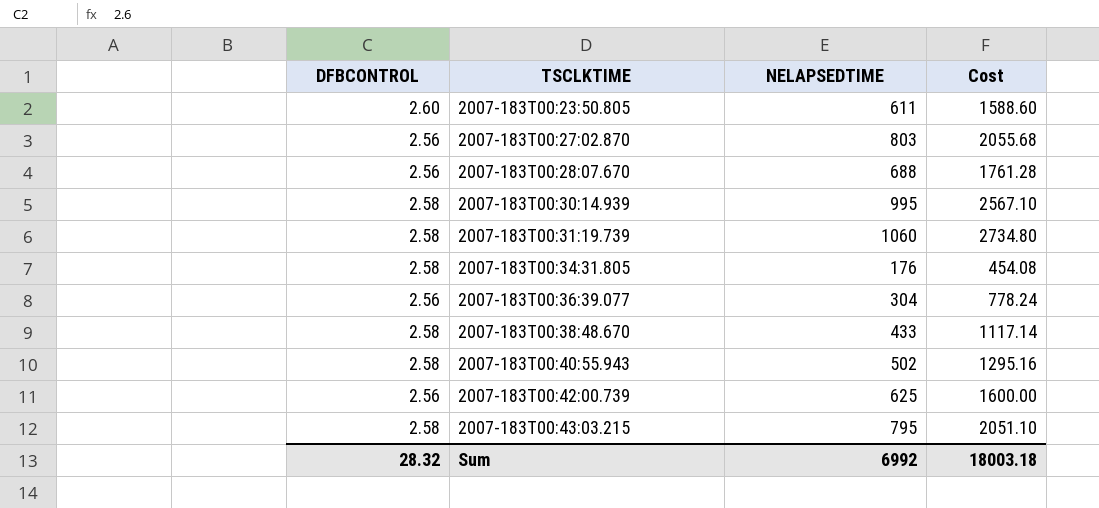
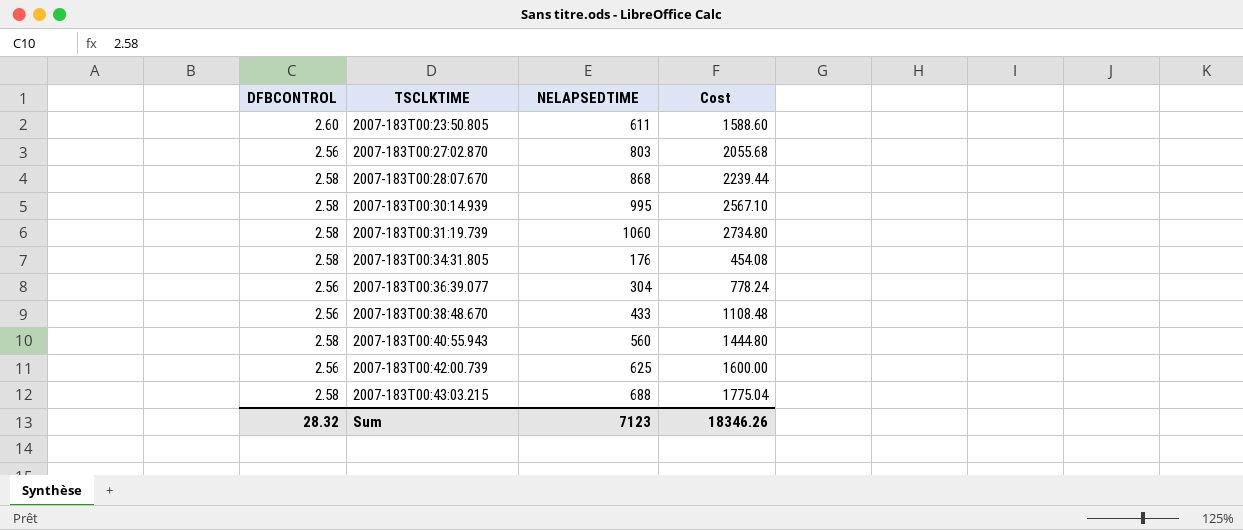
2007-183T00:28:07.670 | DFBCONTROL: 2.56 -> 2.58
2007-183T00:28:07.670 | NELAPSEDTIME: 688 -> 868
2007-183T00:28:07.670 | Cost: 1761.28 -> 2239.44
2007-183T00:38:48.670 | DFBCONTROL: 2.58 -> 2.56
2007-183T00:38:48.670 | Cost: 1117.14 -> 1108.48
2007-183T00:40:55.943 | NELAPSEDTIME: 502 -> 560
2007-183T00:40:55.943 | Cost: 1295.16 -> 1444.80
2007-183T00:43:03.215 | NELAPSEDTIME: 795 -> 688
2007-183T00:43:03.215 | Cost: 2051.10 -> 1775.04
Sum | NELAPSEDTIME: 6992 -> 7123
Sum | Cost: 18003.18 -> 18346.26

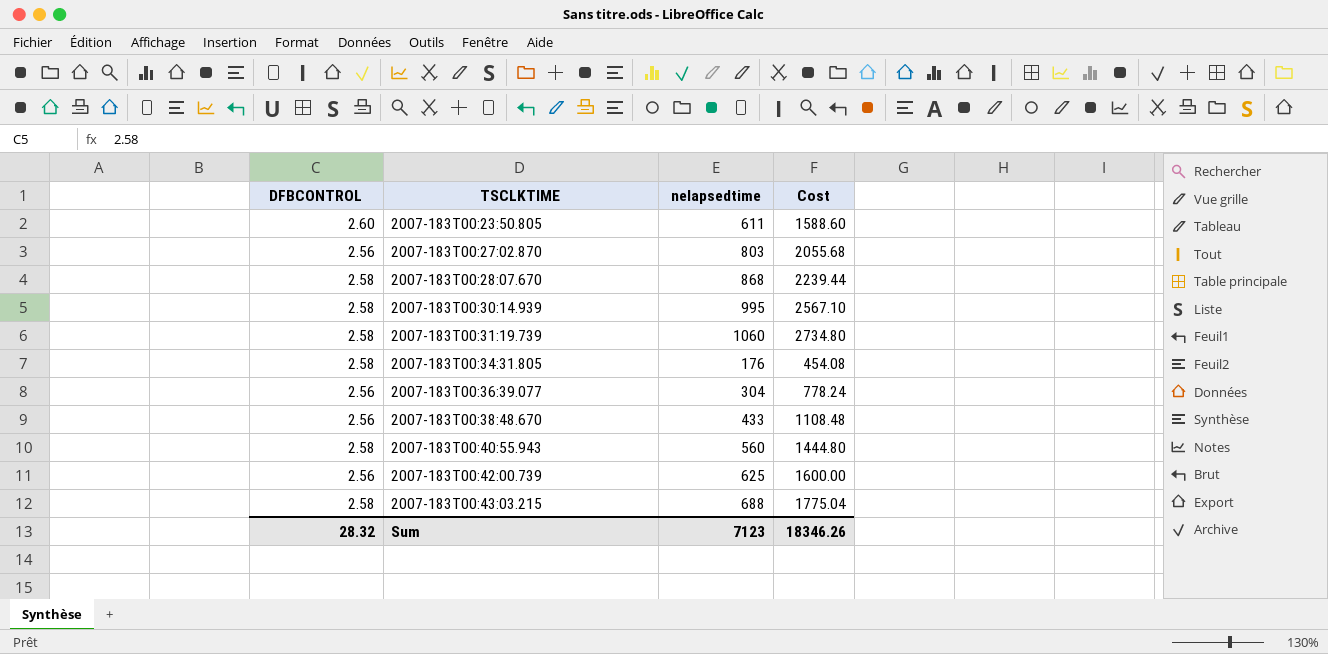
column name: NELAPSEDTIME -> nelapsedtime

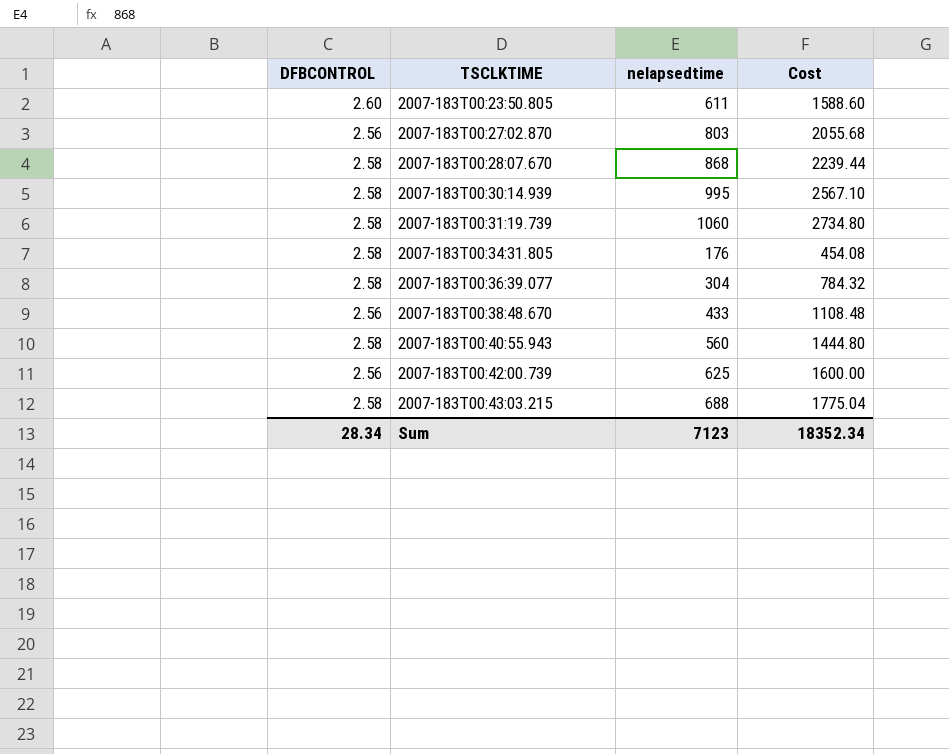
2007-183T00:36:39.077 | DFBCONTROL: 2.56 -> 2.58
2007-183T00:36:39.077 | Cost: 778.24 -> 784.32
Sum | DFBCONTROL: 28.32 -> 28.34
Sum | Cost: 18346.26 -> 18352.34

